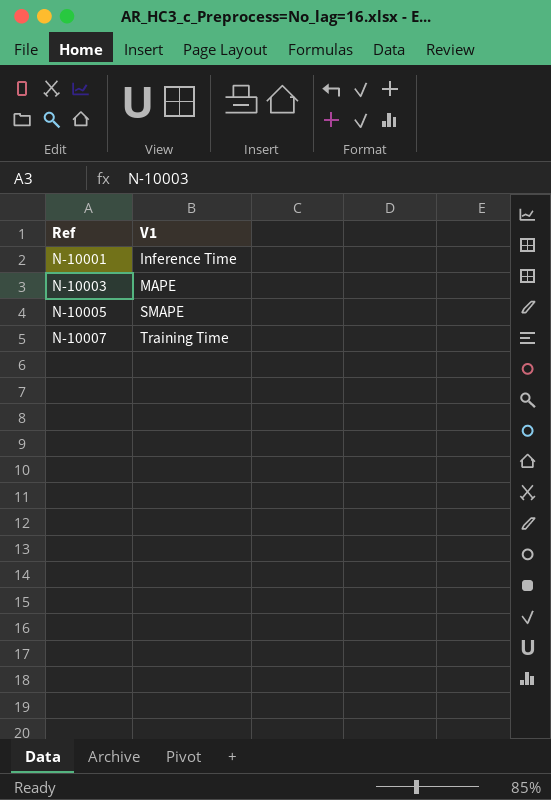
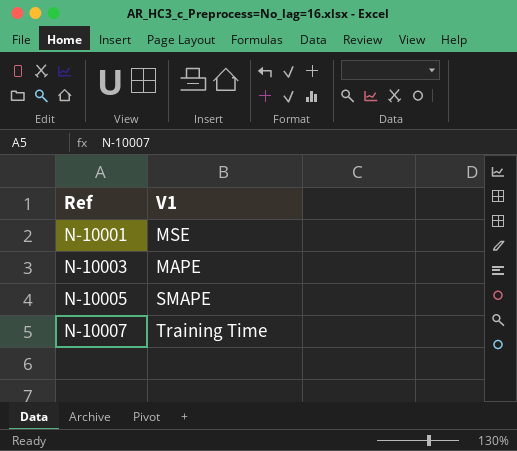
N-10001 | V1: Inference Time -> MSE

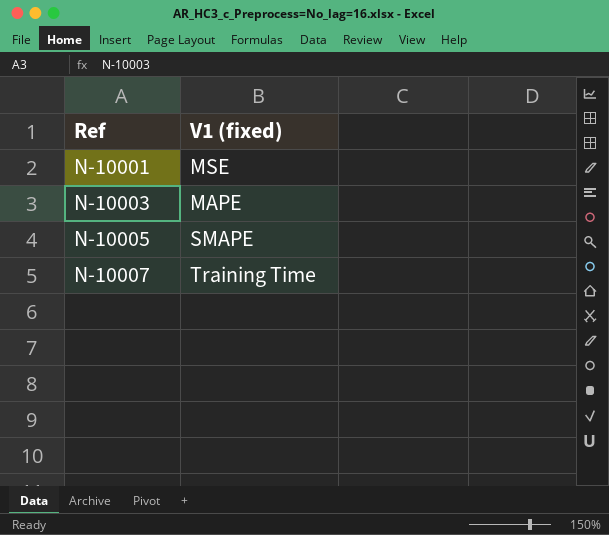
column name: V1 -> V1 (fixed)

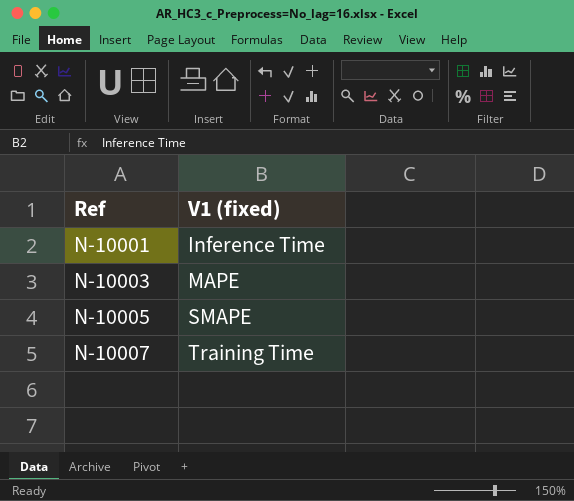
N-10001 | V1 (fixed): MSE -> Inference Time

